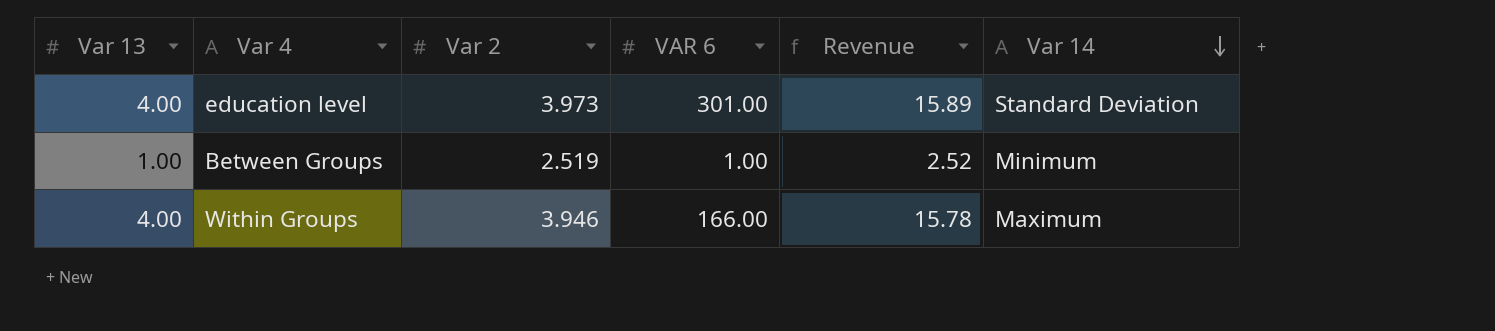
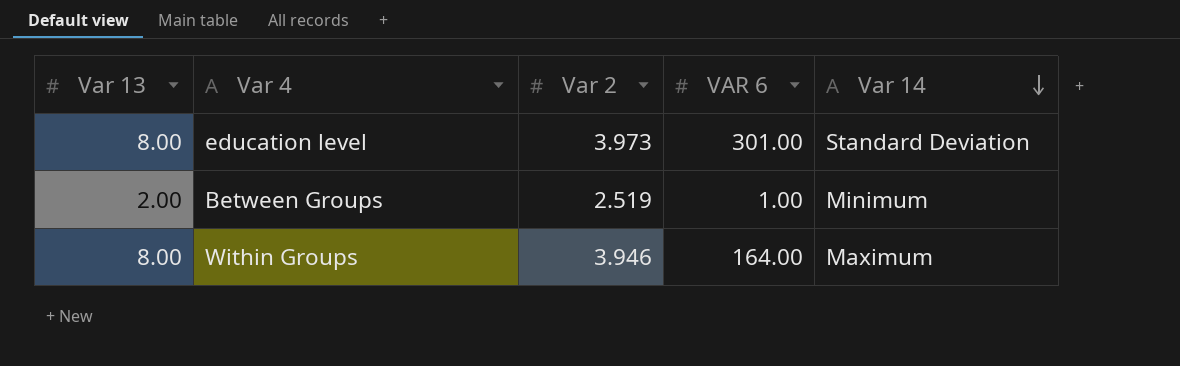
column Revenue | formula: [Var 13] * [Var 2] -> none
education level | Var 13: 4.00 -> 8.00
Between Groups | Var 13: 1.00 -> 2.00
Within Groups | Var 13: 4.00 -> 8.00
Within Groups | VAR 6: 166.00 -> 164.00

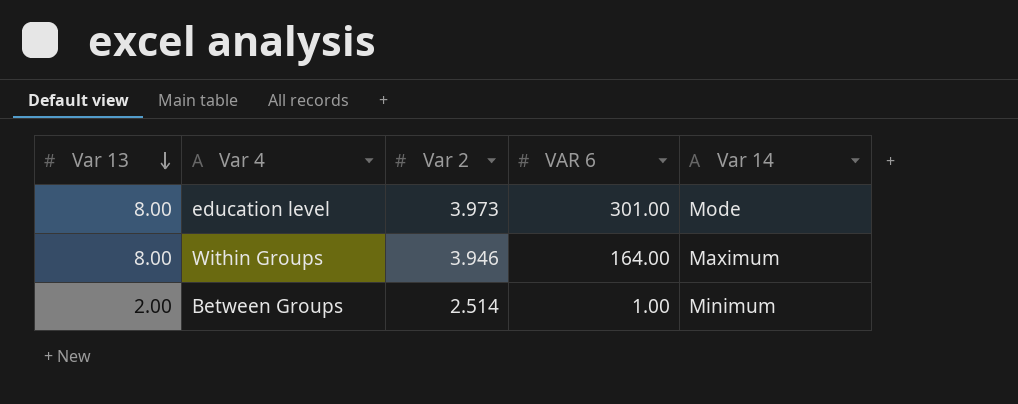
row order: Var 14 descending -> Var 13 descending
education level | Var 14: Standard Deviation -> Mode
Between Groups | Var 2: 2.519 -> 2.514

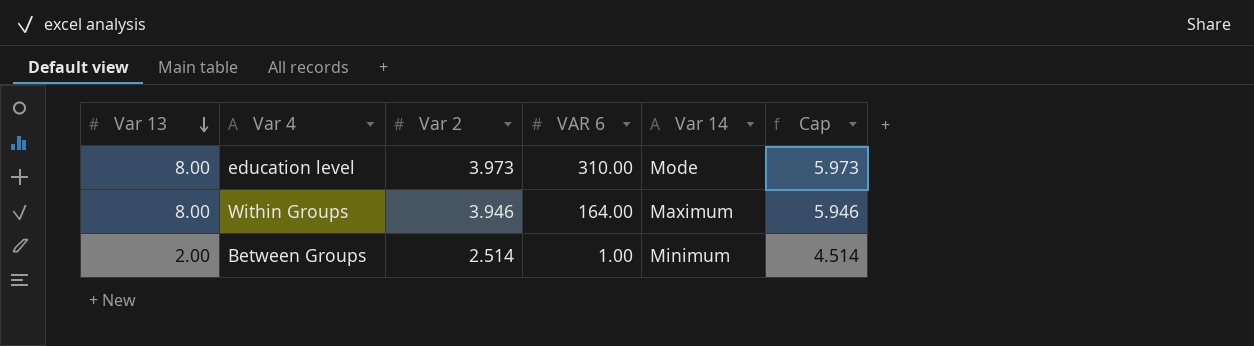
column Cap | formula: none -> [Var 2] + 2
education level | VAR 6: 301.00 -> 310.00

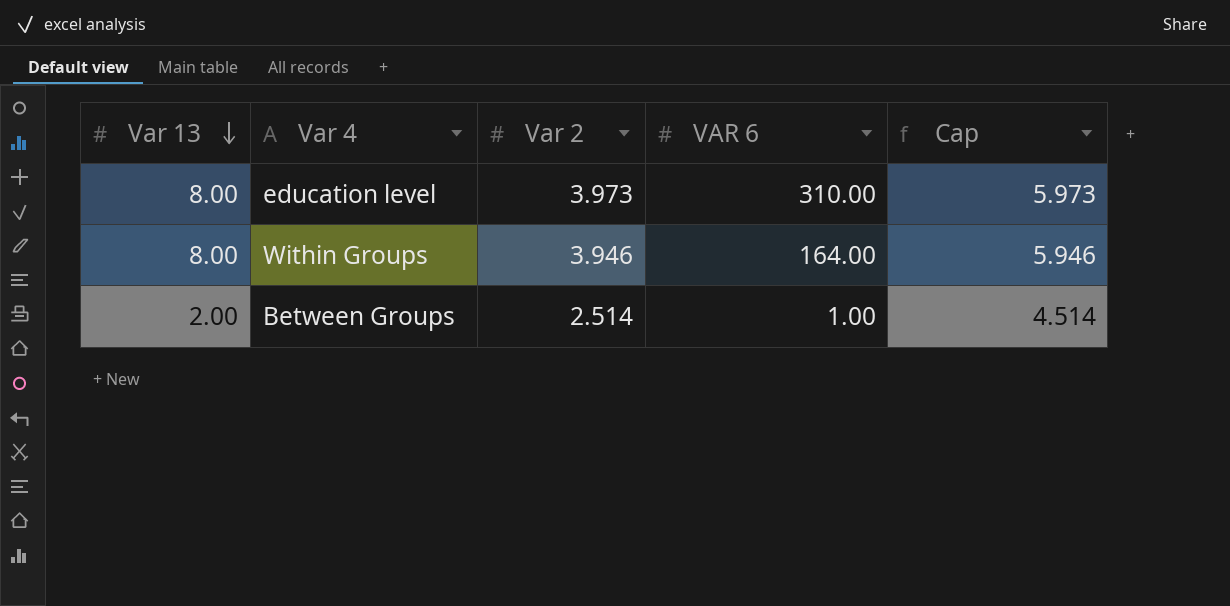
column Var 14 | position: 5 -> none

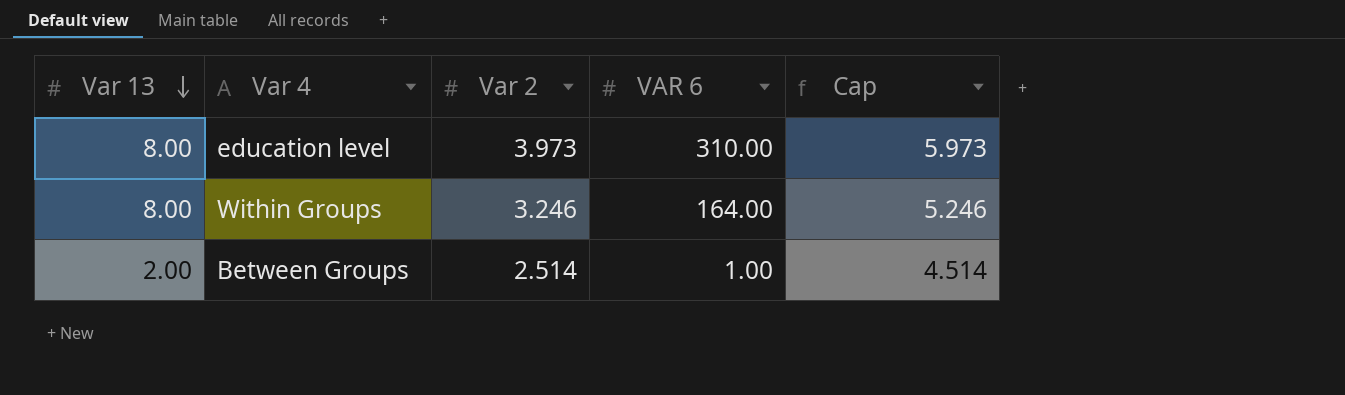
Within Groups | Var 2: 3.946 -> 3.246
Within Groups | Cap: 5.946 -> 5.246

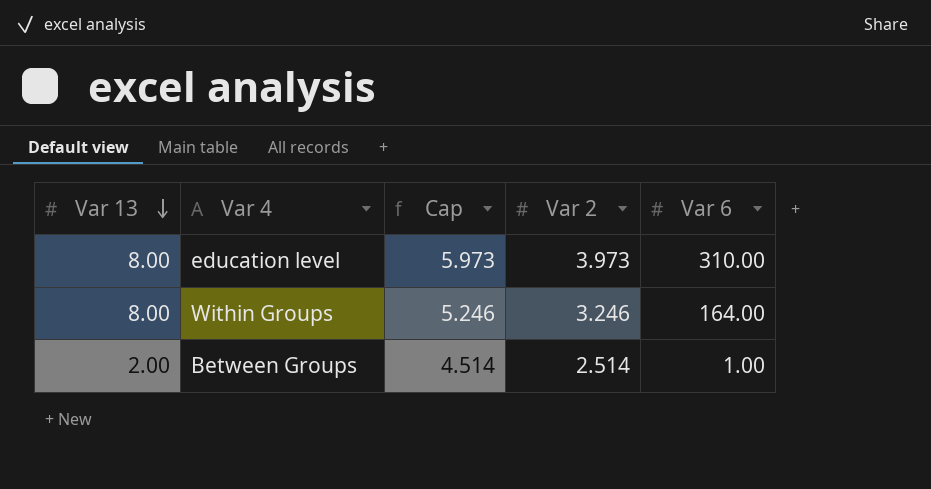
column Cap | position: 5 -> 3
column name: VAR 6 -> Var 6

